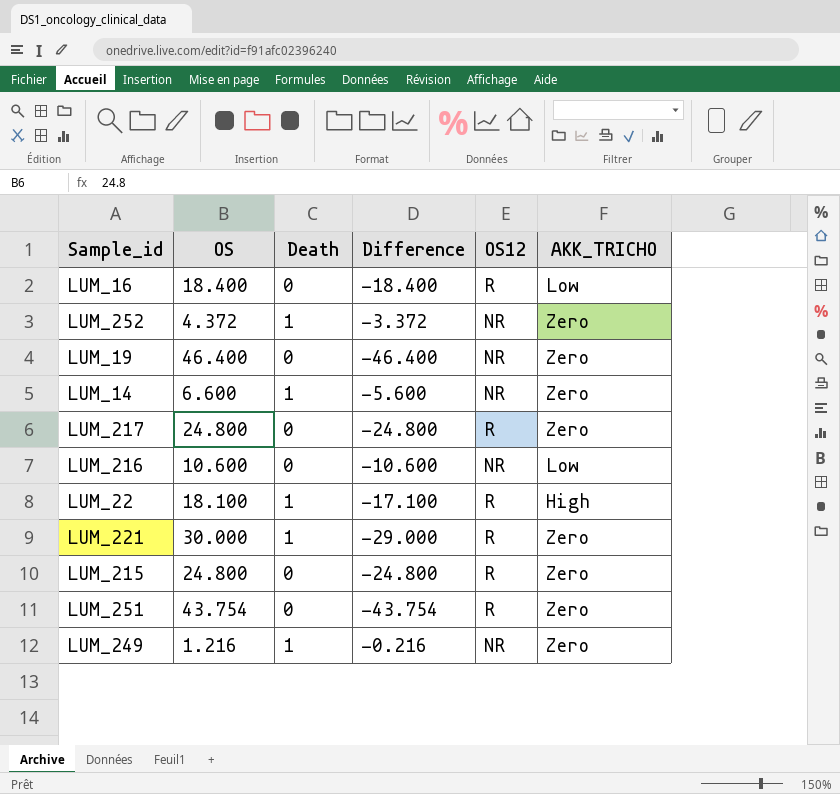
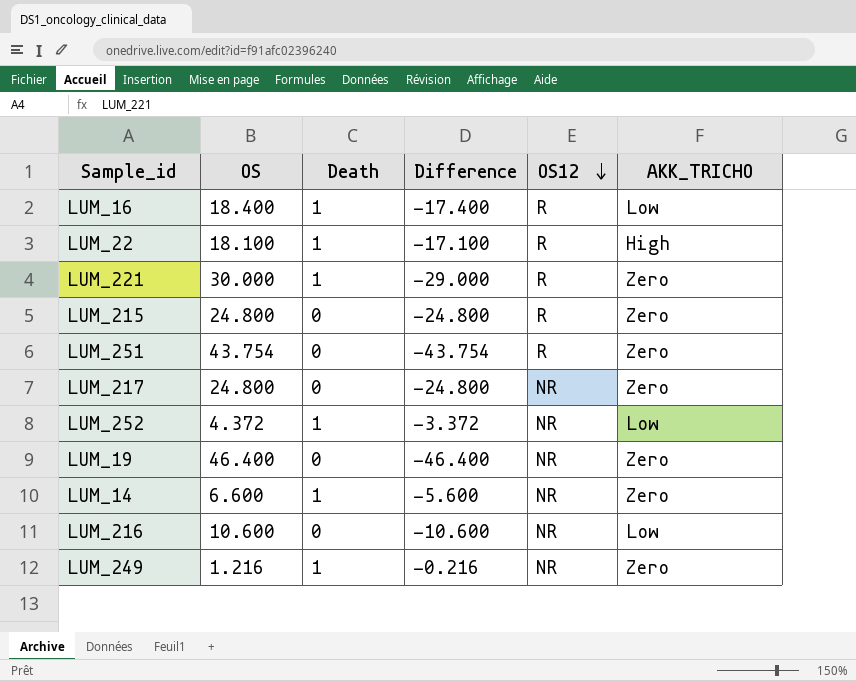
row order: none -> OS12 descending
LUM_16 | Death: 0 -> 1
LUM_16 | Difference: -18.400 -> -17.400
LUM_217 | OS12: R -> NR
LUM_252 | AKK_TRICHO: Zero -> Low

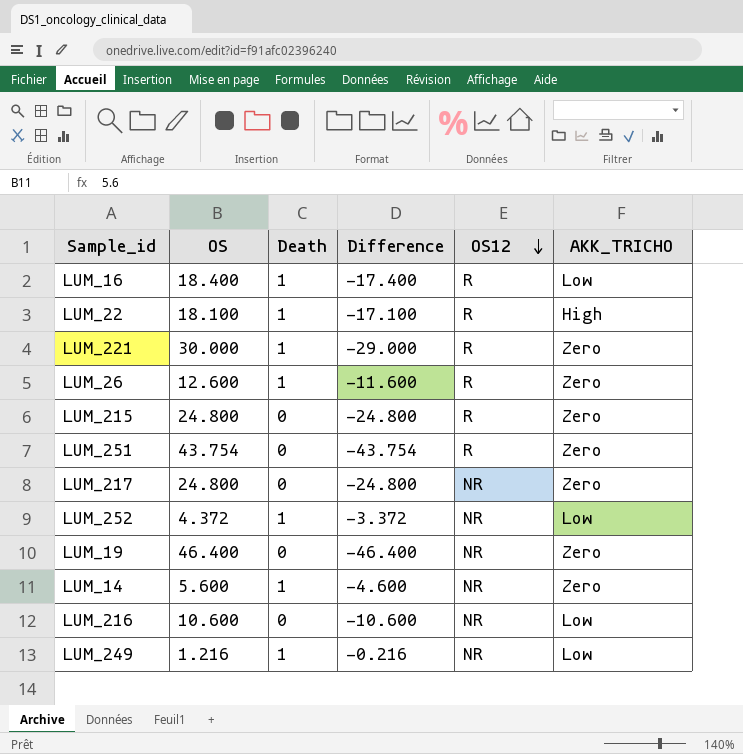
row LUM_26: none -> 12.600 | 1 | -11.600 | R | Zero
LUM_14 | OS: 6.600 -> 5.600
LUM_14 | Difference: -5.600 -> -4.600
LUM_249 | AKK_TRICHO: Zero -> Low

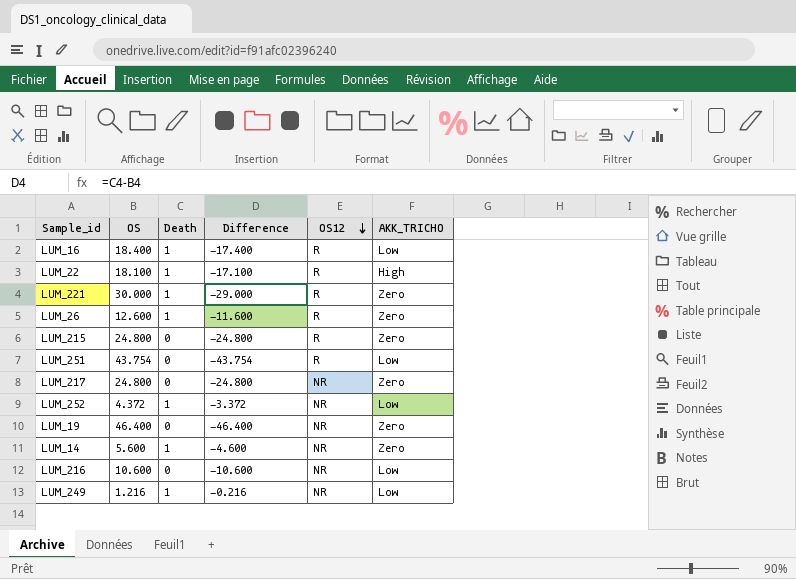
LUM_251 | AKK_TRICHO: Zero -> Low

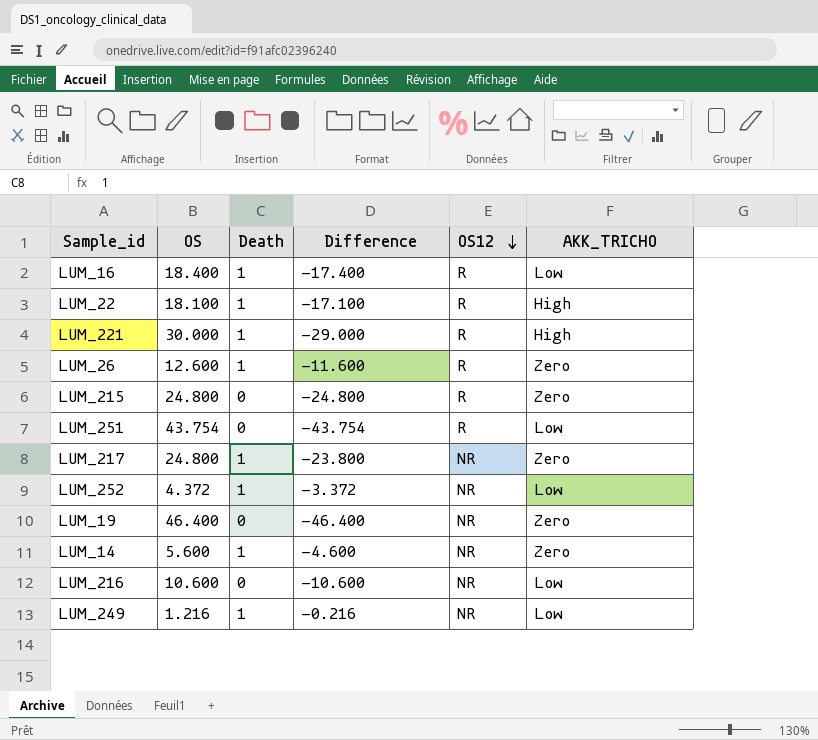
LUM_221 | AKK_TRICHO: Zero -> High
LUM_217 | Death: 0 -> 1
LUM_217 | Difference: -24.800 -> -23.800

